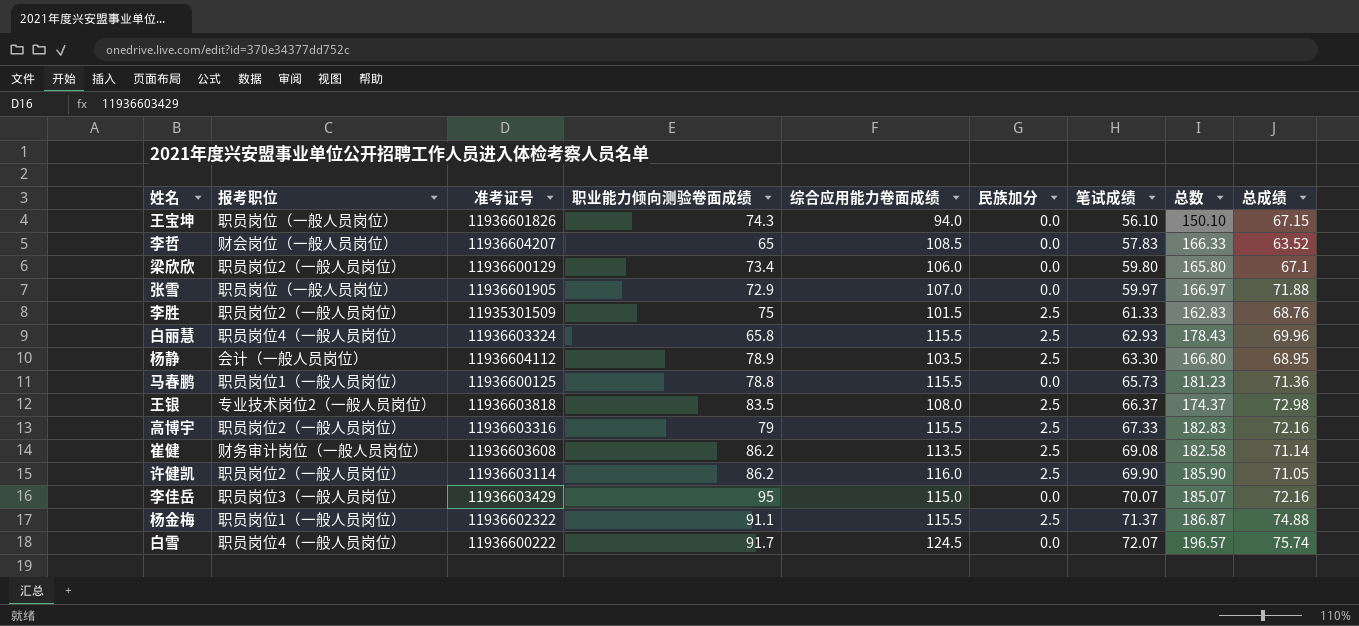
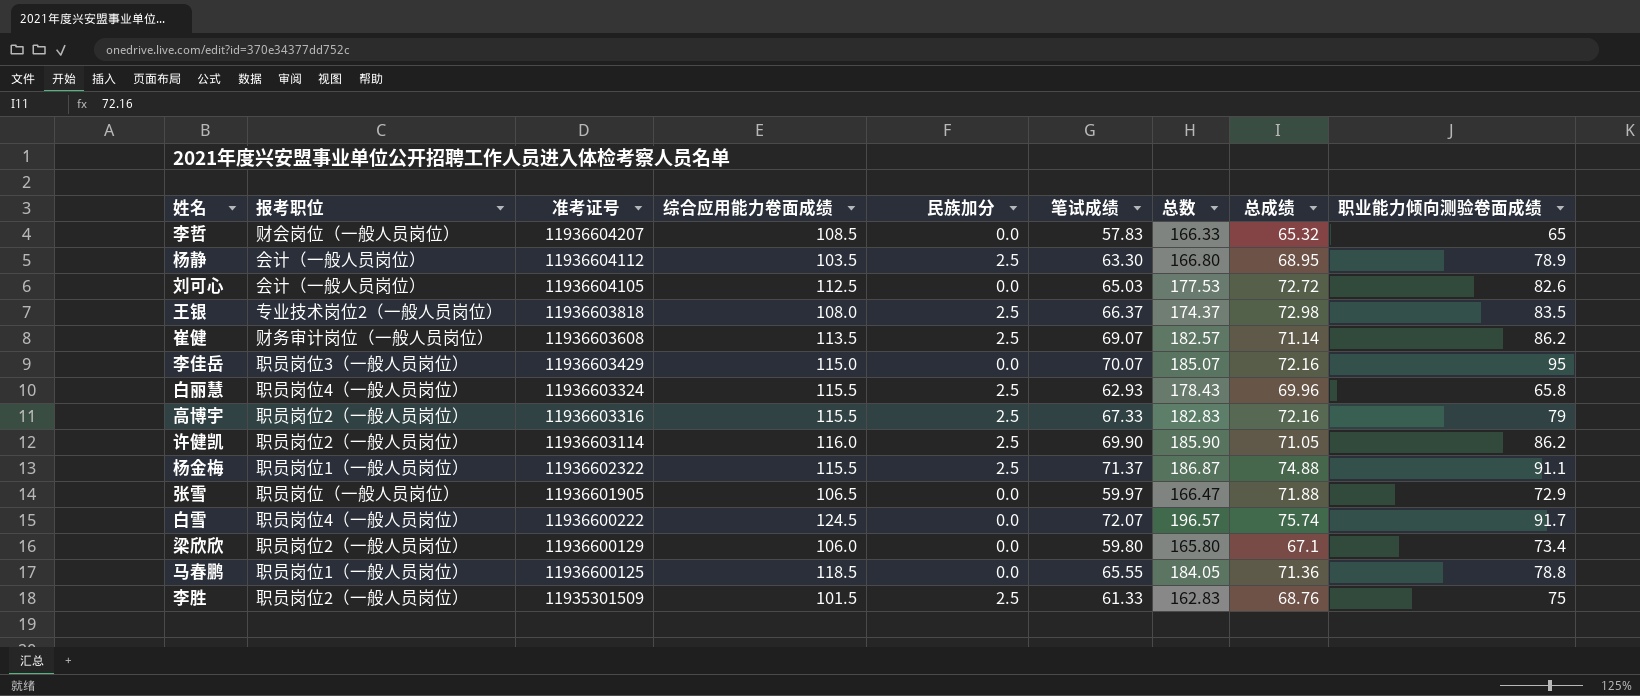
row order: 笔试成绩 ascending -> 准考证号 descending
column 职业能力倾向测验卷面成绩 | position: 4 -> 9
row 王宝坤: 职员岗位（一般人员岗位） | 11936601826 | 74.3 | 94.0 | 0.0 | 56.10 | 150.10 | 67.15 -> none
李哲 | 总成绩: 63.52 -> 65.32
row 刘可心: none -> 会计（一般人员岗位） | 11936604105 | 112.5 | 0.0 | 65.03 | 177.53 | 72.72 | 82.6
崔健 | 笔试成绩: 69.08 -> 69.07
崔健 | 总数: 182.58 -> 182.57
张雪 | 综合应用能力卷面成绩: 107.0 -> 106.5
张雪 | 总数: 166.97 -> 166.47
马春鹏 | 综合应用能力卷面成绩: 115.5 -> 118.5
马春鹏 | 笔试成绩: 65.73 -> 65.55
马春鹏 | 总数: 181.23 -> 184.05

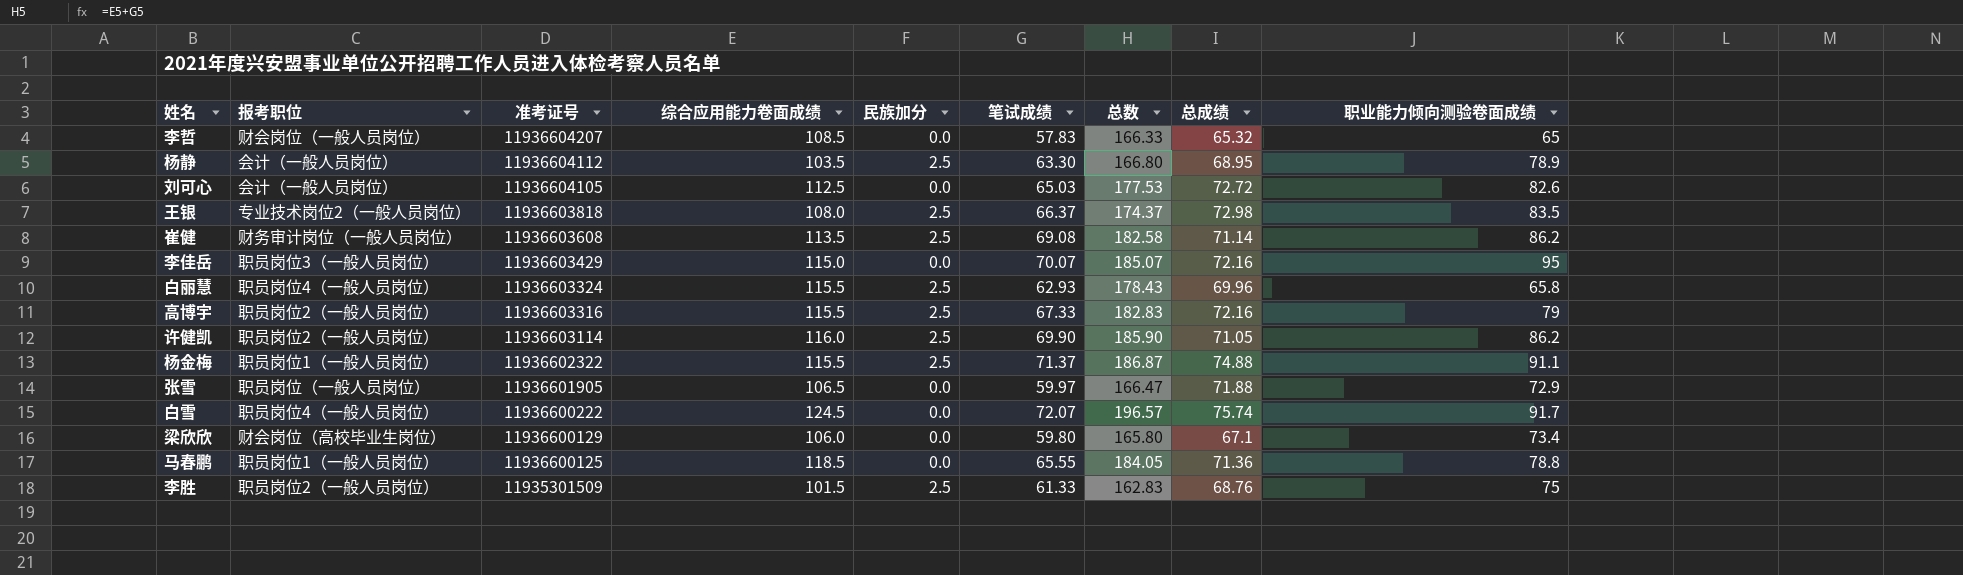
崔健 | 笔试成绩: 69.07 -> 69.08
崔健 | 总数: 182.57 -> 182.58
梁欣欣 | 报考职位: 职员岗位2（一般人员岗位） -> 财会岗位（高校毕业生岗位）

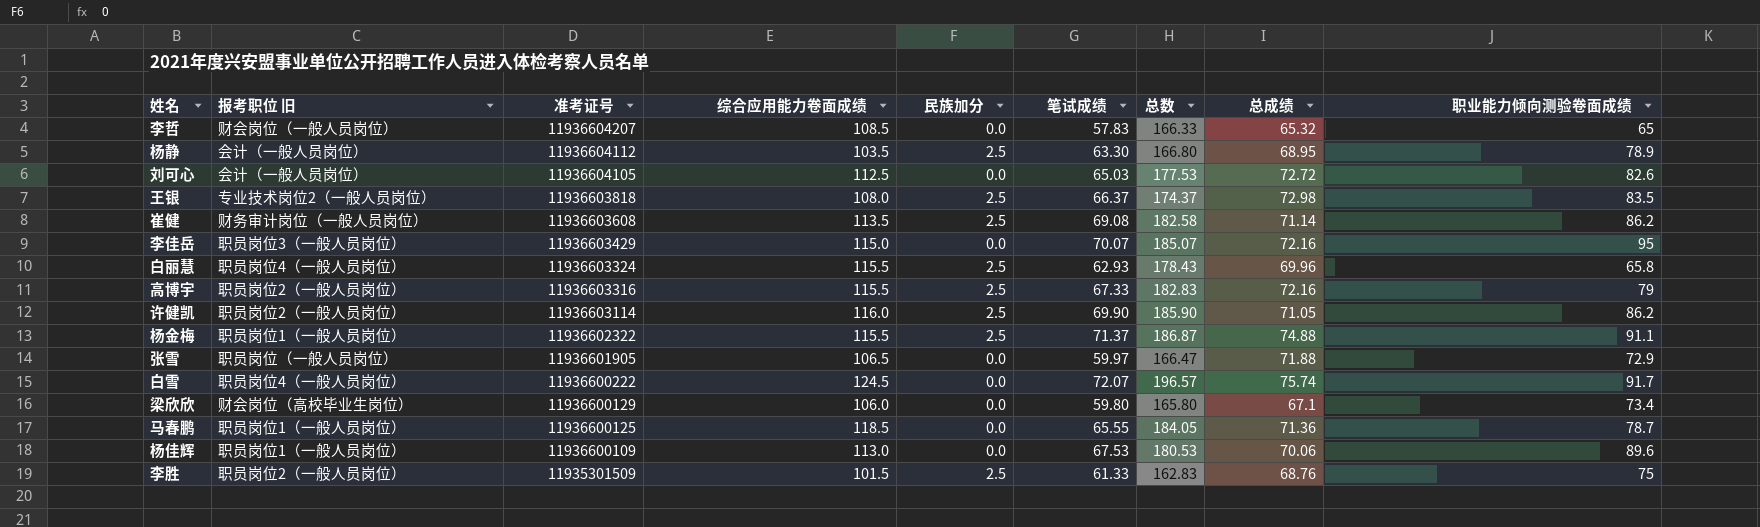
column name: 报考职位 -> 报考职位 旧
马春鹏 | 职业能力倾向测验卷面成绩: 78.8 -> 78.7
row 杨佳辉: none -> 职员岗位1（一般人员岗位） | 11936600109 | 113.0 | 0.0 | 67.53 | 180.53 | 70.06 | 89.6

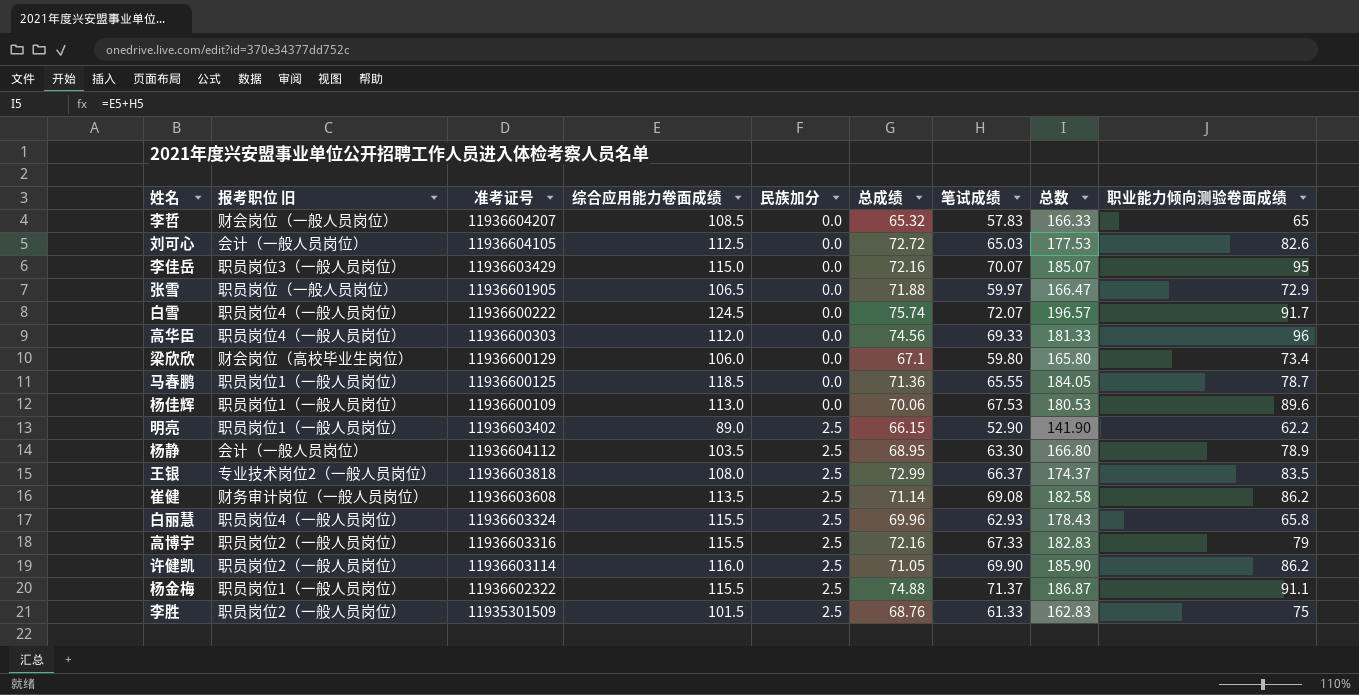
row order: 准考证号 descending -> 民族加分 ascending
column 总成绩 | position: 8 -> 6
row 高华臣: none -> 职员岗位4（一般人员岗位） | 11936600303 | 112.0 | 0.0 | 74.56 | 69.33 | 181.33 | 96
row 明亮: none -> 职员岗位1（一般人员岗位） | 11936603402 | 89.0 | 2.5 | 66.15 | 52.90 | 141.90 | 62.2
王银 | 总成绩: 72.98 -> 72.99

